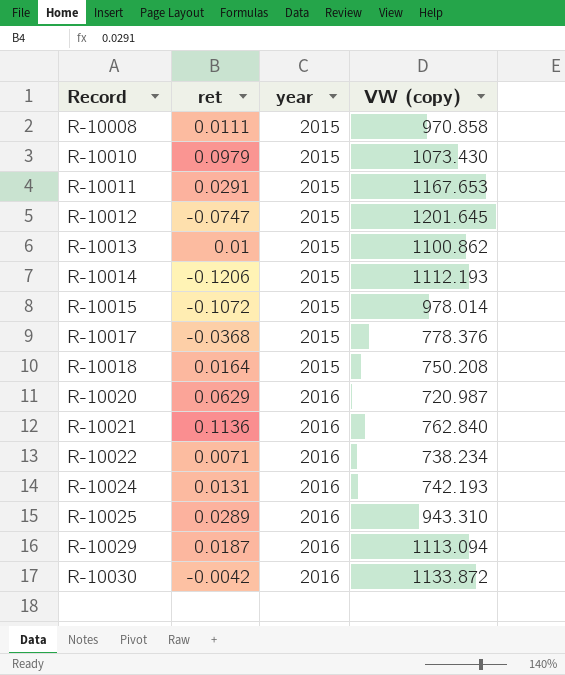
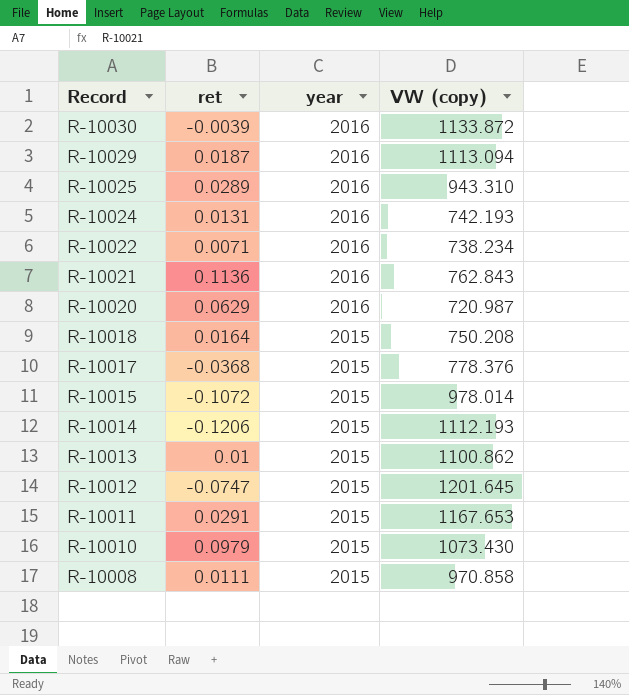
row order: Record ascending -> Record descending
R-10030 | ret: -0.0042 -> -0.0039
R-10021 | VW (copy): 762.840 -> 762.843

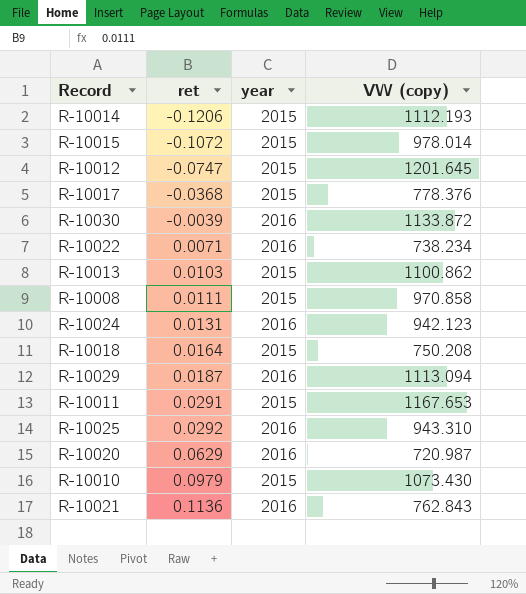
row order: Record descending -> ret ascending
R-10013 | ret: 0.01 -> 0.0103
R-10024 | VW (copy): 742.193 -> 942.123
R-10025 | ret: 0.0289 -> 0.0292

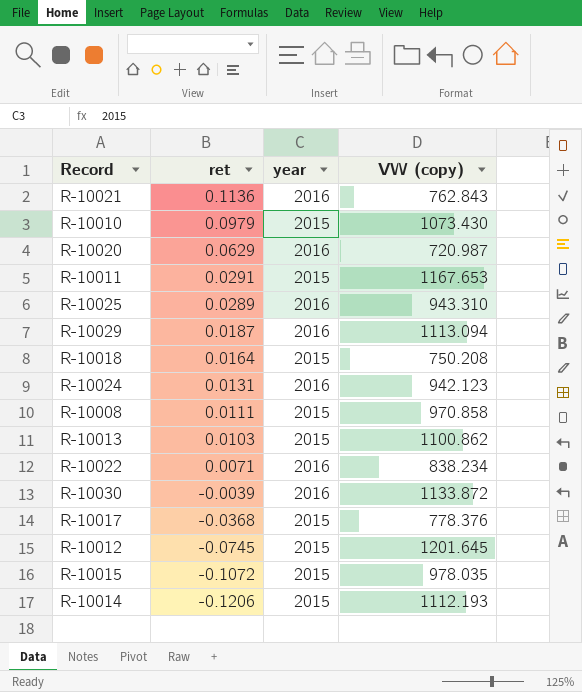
row order: ret ascending -> ret descending
R-10025 | ret: 0.0292 -> 0.0289
R-10022 | VW (copy): 738.234 -> 838.234
R-10012 | ret: -0.0747 -> -0.0745
R-10015 | VW (copy): 978.014 -> 978.035

